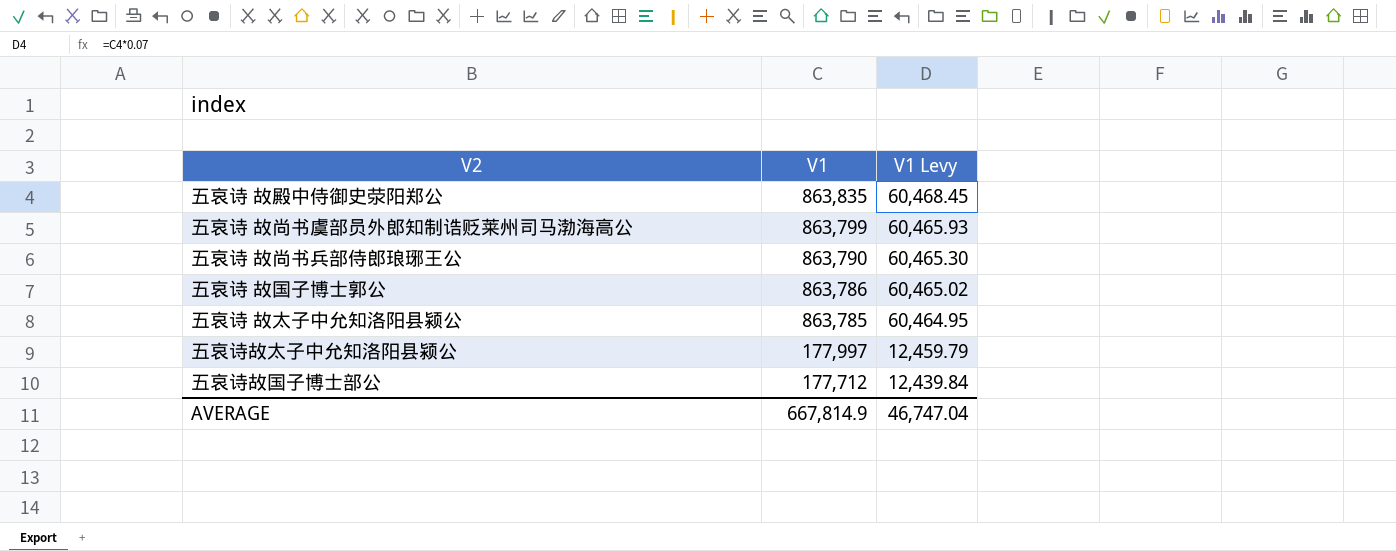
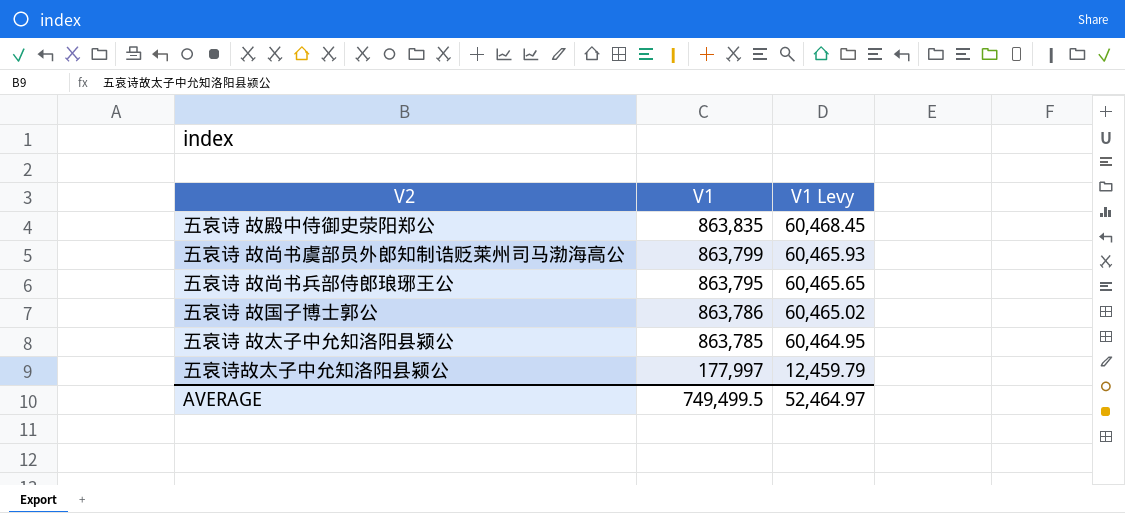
row 五哀诗故国子博士部公: 177,712 | 12,439.84 -> none
五哀诗 故尚书兵部侍郎琅琊王公 | V1: 863,790 -> 863,795
五哀诗 故尚书兵部侍郎琅琊王公 | V1 Levy: 60,465.30 -> 60,465.65
AVERAGE | V1: 667,814.9 -> 749,499.5
AVERAGE | V1 Levy: 46,747.04 -> 52,464.97

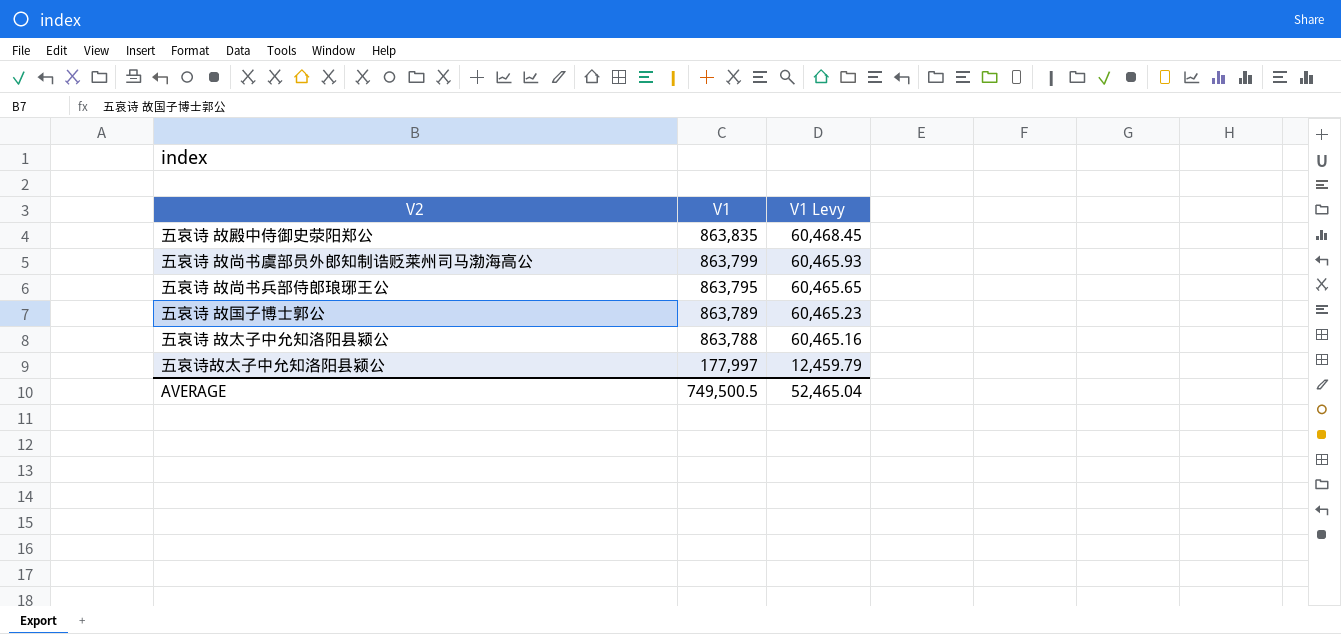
五哀诗 故国子博士郭公 | V1: 863,786 -> 863,789
五哀诗 故国子博士郭公 | V1 Levy: 60,465.02 -> 60,465.23
五哀诗 故太子中允知洛阳县颍公 | V1: 863,785 -> 863,788
五哀诗 故太子中允知洛阳县颍公 | V1 Levy: 60,464.95 -> 60,465.16
AVERAGE | V1: 749,499.5 -> 749,500.5
AVERAGE | V1 Levy: 52,464.97 -> 52,465.04

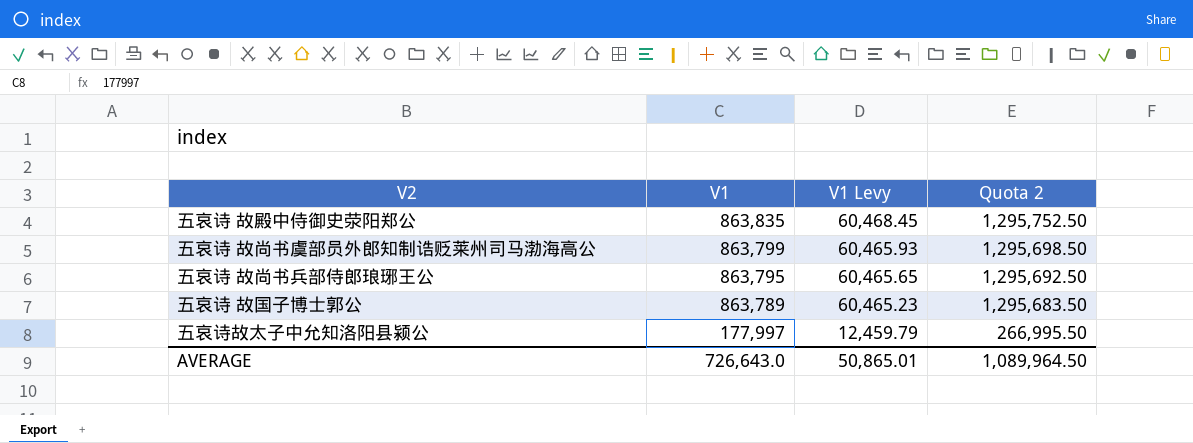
column Quota 2 | formula: none -> [V1] * 1.5
row 五哀诗 故太子中允知洛阳县颍公: 863,788 | 60,465.16 -> none
AVERAGE | V1: 749,500.5 -> 726,643.0
AVERAGE | V1 Levy: 52,465.04 -> 50,865.01

